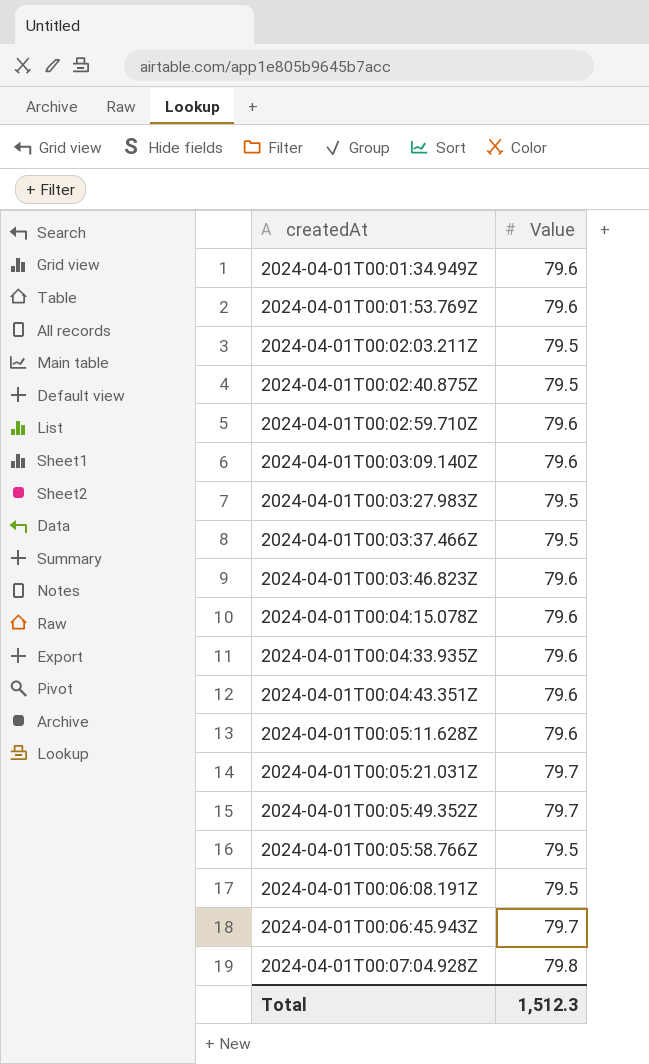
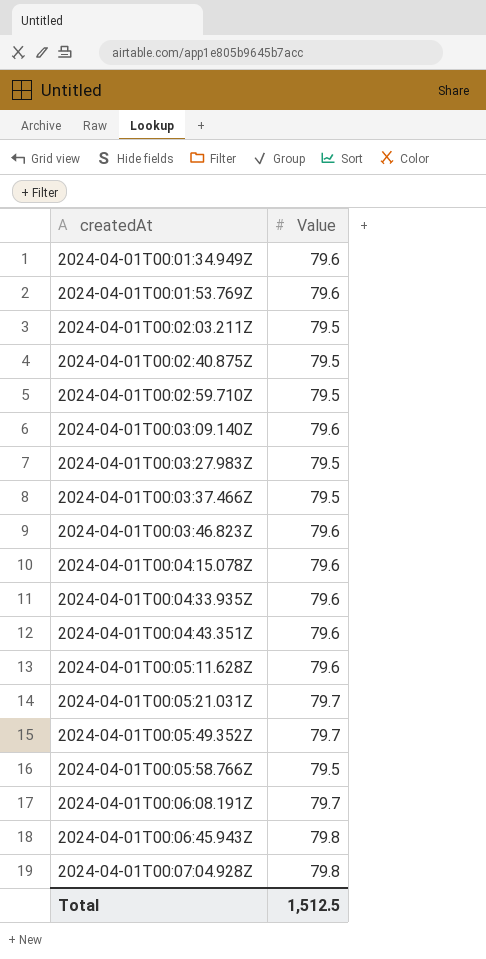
2024-04-01T00:02:59.710Z | Value: 79.6 -> 79.5
2024-04-01T00:06:08.191Z | Value: 79.5 -> 79.7
2024-04-01T00:06:45.943Z | Value: 79.7 -> 79.8
Total | Value: 1,512.3 -> 1,512.5

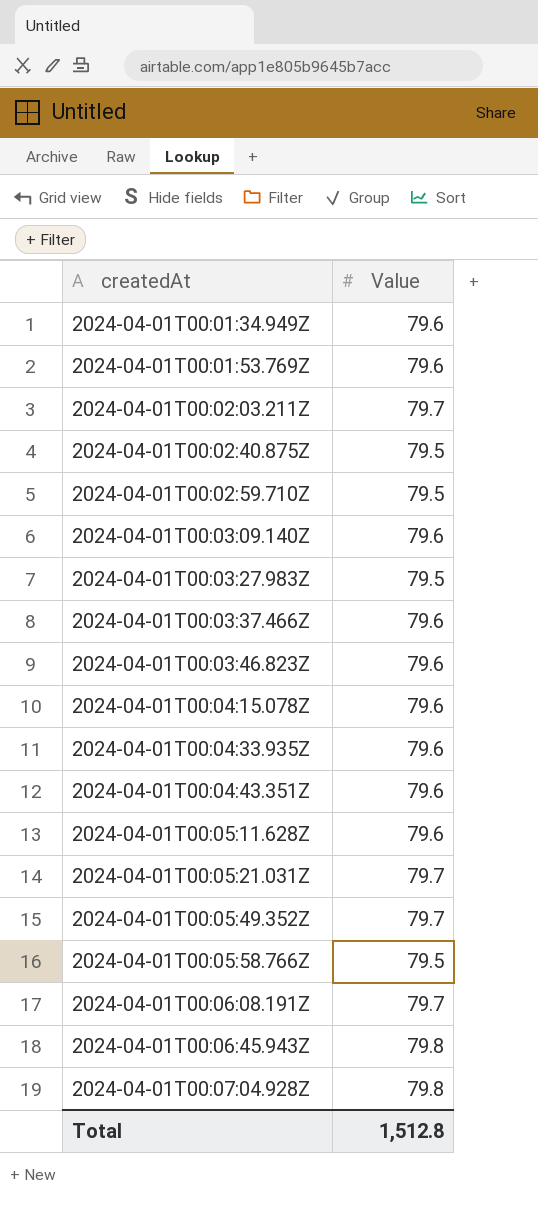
2024-04-01T00:02:03.211Z | Value: 79.5 -> 79.7
2024-04-01T00:03:37.466Z | Value: 79.5 -> 79.6
Total | Value: 1,512.5 -> 1,512.8

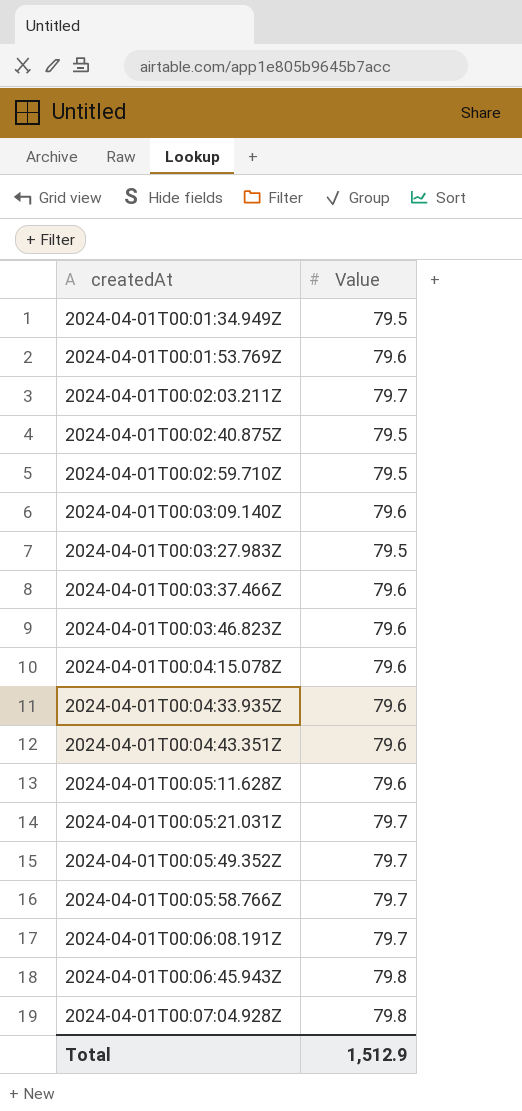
2024-04-01T00:01:34.949Z | Value: 79.6 -> 79.5
2024-04-01T00:05:58.766Z | Value: 79.5 -> 79.7
Total | Value: 1,512.8 -> 1,512.9

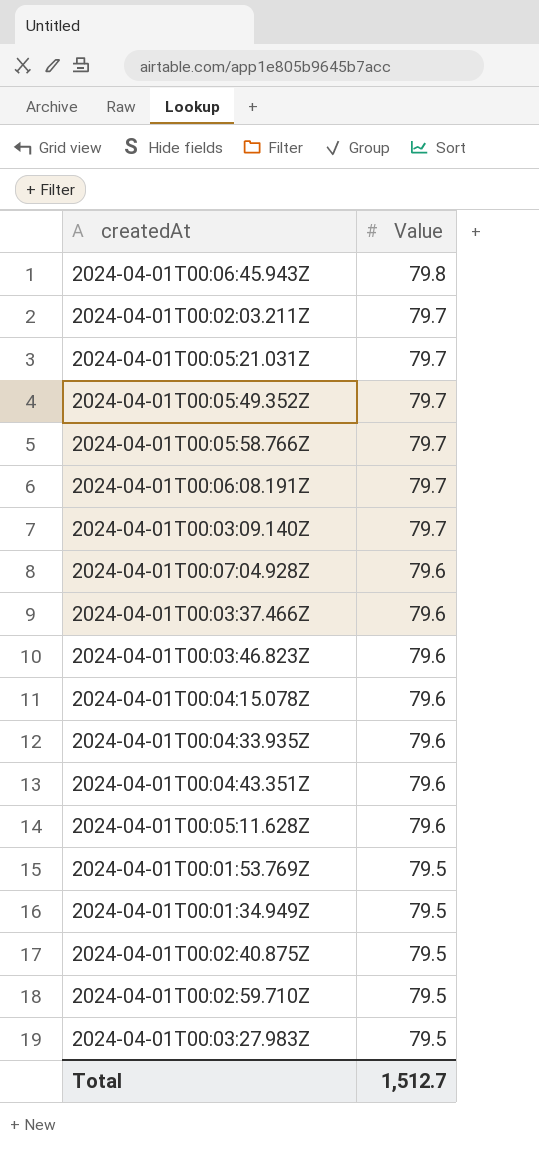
row order: createdAt ascending -> Value descending
2024-04-01T00:03:09.140Z | Value: 79.6 -> 79.7
2024-04-01T00:07:04.928Z | Value: 79.8 -> 79.6
2024-04-01T00:01:53.769Z | Value: 79.6 -> 79.5
Total | Value: 1,512.9 -> 1,512.7

